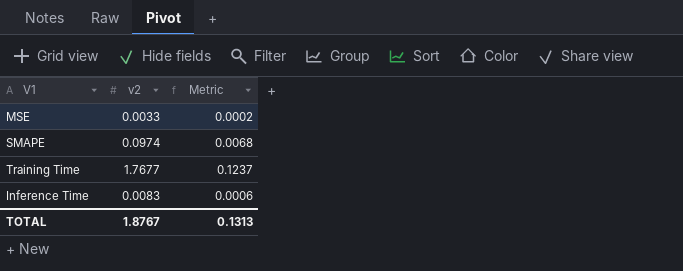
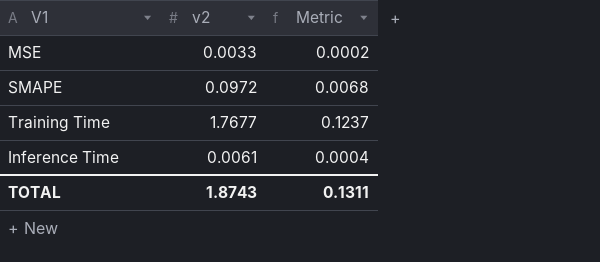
SMAPE | v2: 0.0974 -> 0.0972
Inference Time | v2: 0.0083 -> 0.0061
Inference Time | Metric: 0.0006 -> 0.0004
TOTAL | v2: 1.8767 -> 1.8743
TOTAL | Metric: 0.1313 -> 0.1311

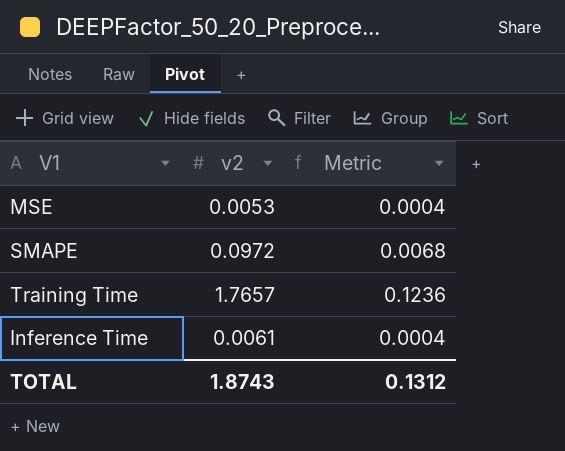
MSE | v2: 0.0033 -> 0.0053
MSE | Metric: 0.0002 -> 0.0004
Training Time | v2: 1.7677 -> 1.7657
Training Time | Metric: 0.1237 -> 0.1236
TOTAL | Metric: 0.1311 -> 0.1312

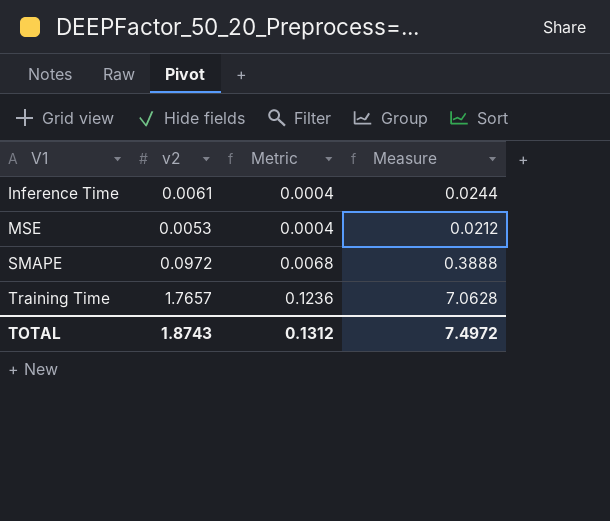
row order: none -> V1 ascending
column Measure | formula: none -> [v2] * 4

